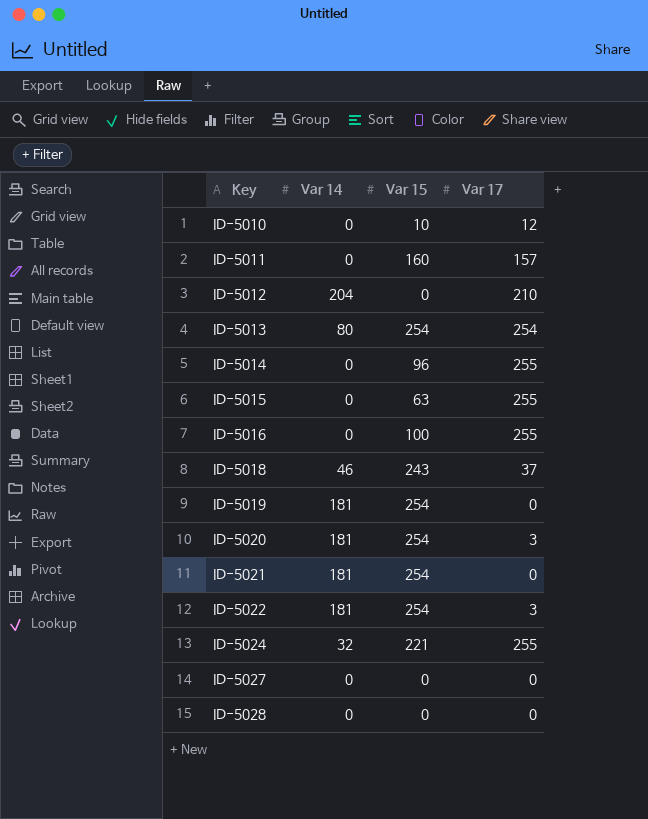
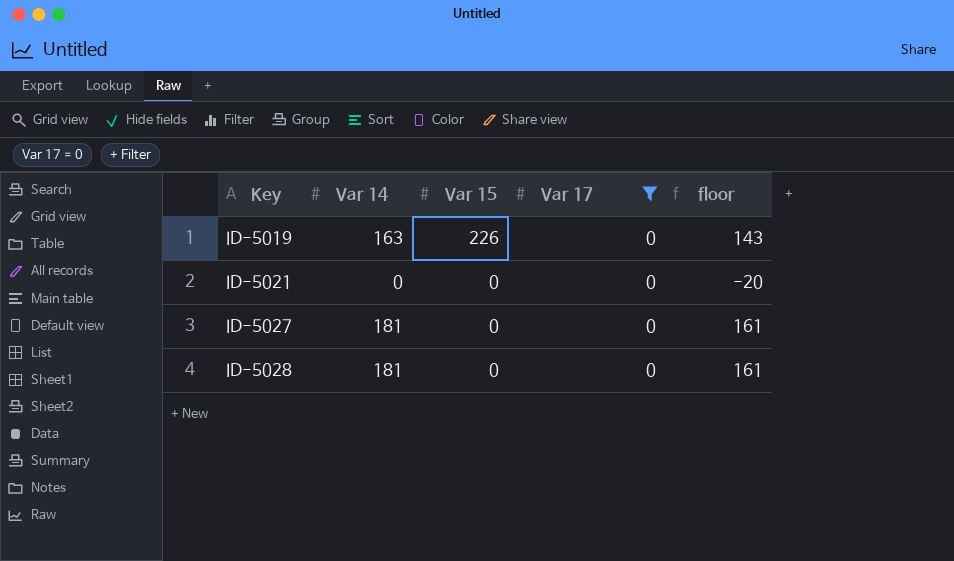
filter: none -> Var 17 = 0
column floor | formula: none -> [Var 14] - 20
ID-5019 | Var 14: 181 -> 163
ID-5019 | Var 15: 254 -> 226
ID-5021 | Var 14: 181 -> 0
ID-5021 | Var 15: 254 -> 0
ID-5027 | Var 14: 0 -> 181
ID-5028 | Var 14: 0 -> 181

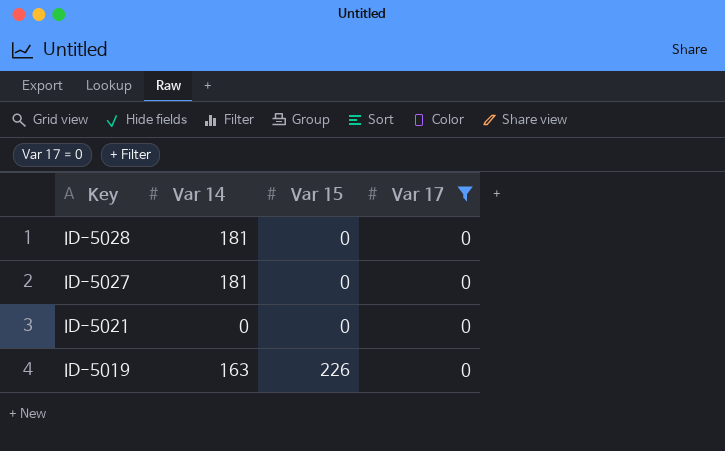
row order: Key ascending -> Key descending
column floor | formula: [Var 14] - 20 -> none

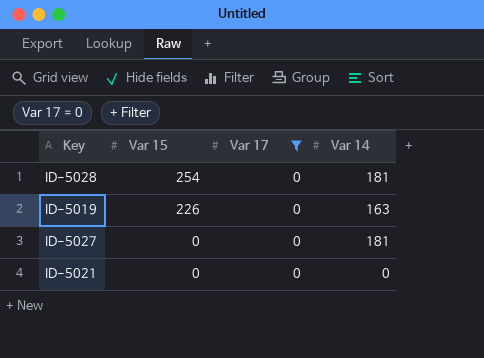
row order: Key descending -> Var 15 descending
column Var 14 | position: 2 -> 4
ID-5028 | Var 15: 0 -> 254

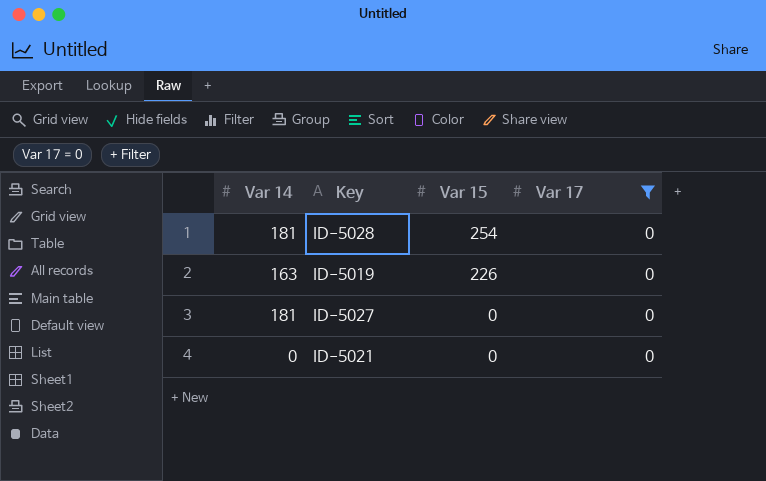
column Var 14 | position: 4 -> 1

